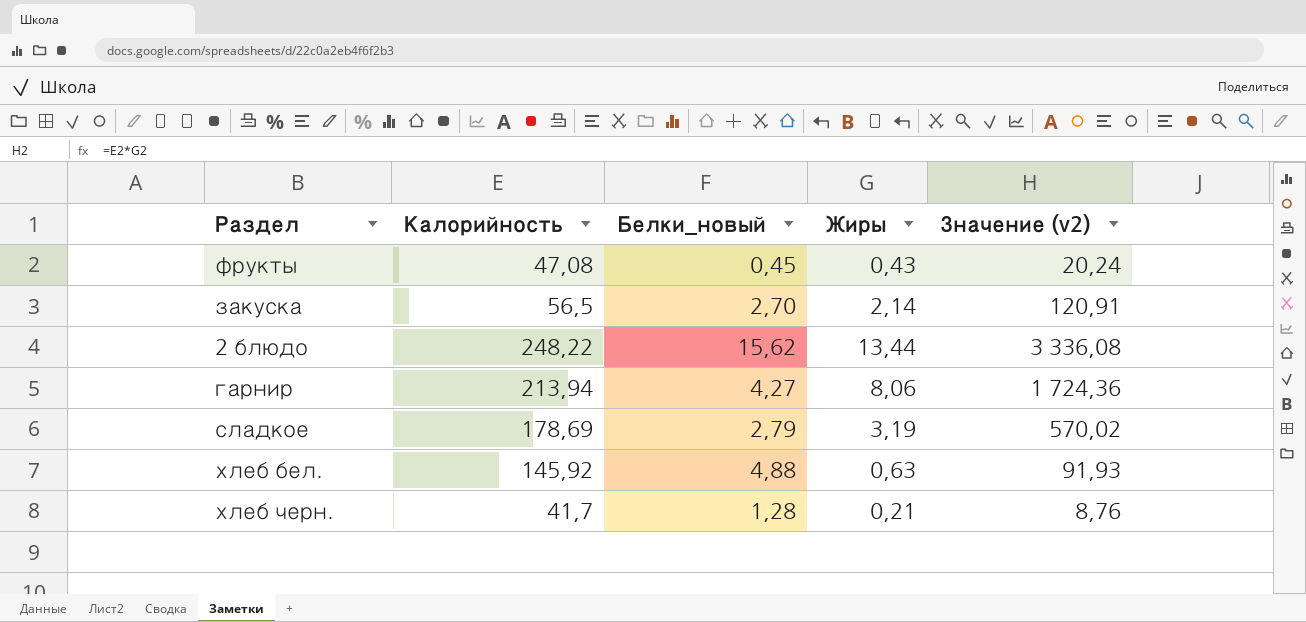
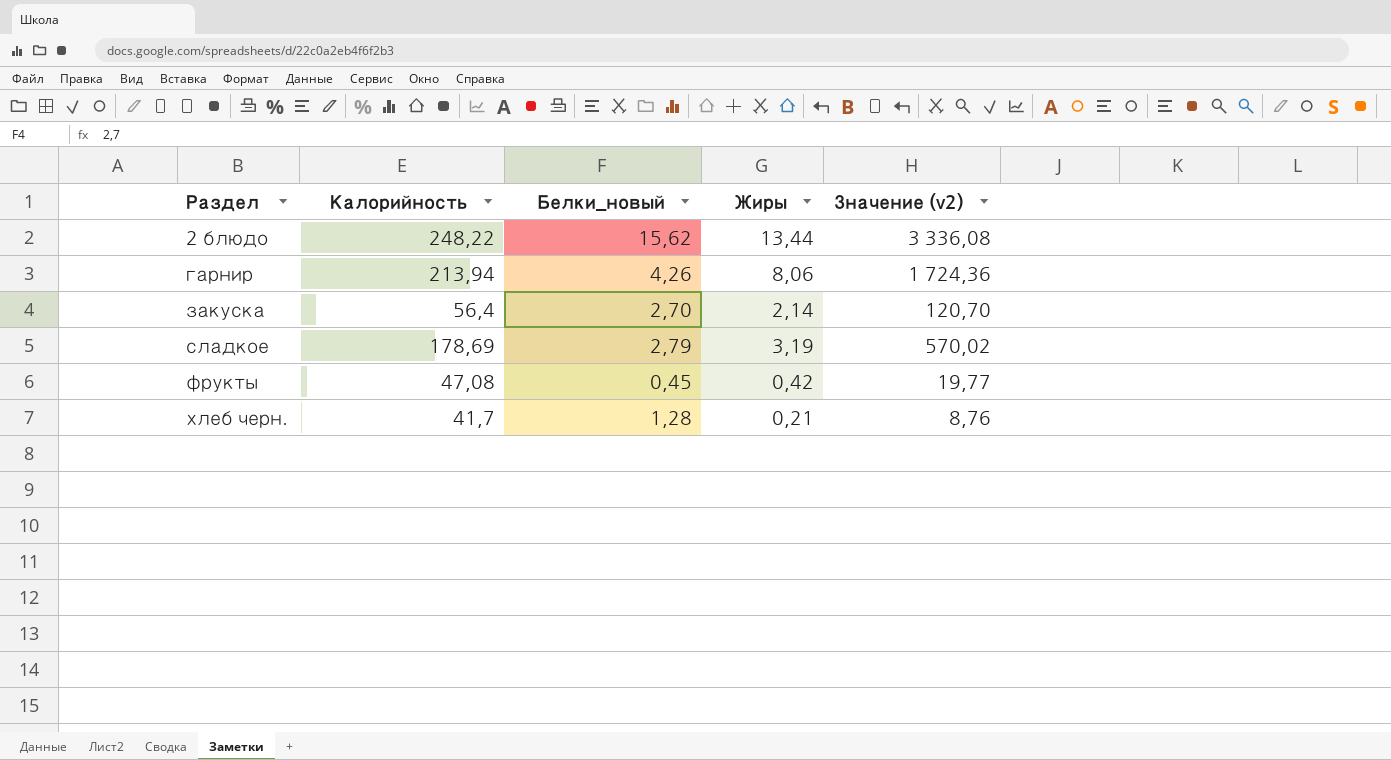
row order: none -> Раздел ascending
row хлеб бел.: 145,92 | 4,88 | 0,63 | 91,93 -> none
гарнир | Белки_новый: 4,27 -> 4,26
закуска | Калорийность: 56,5 -> 56,4
закуска | Значение (v2): 120,91 -> 120,70
фрукты | Жиры: 0,43 -> 0,42
фрукты | Значение (v2): 20,24 -> 19,77

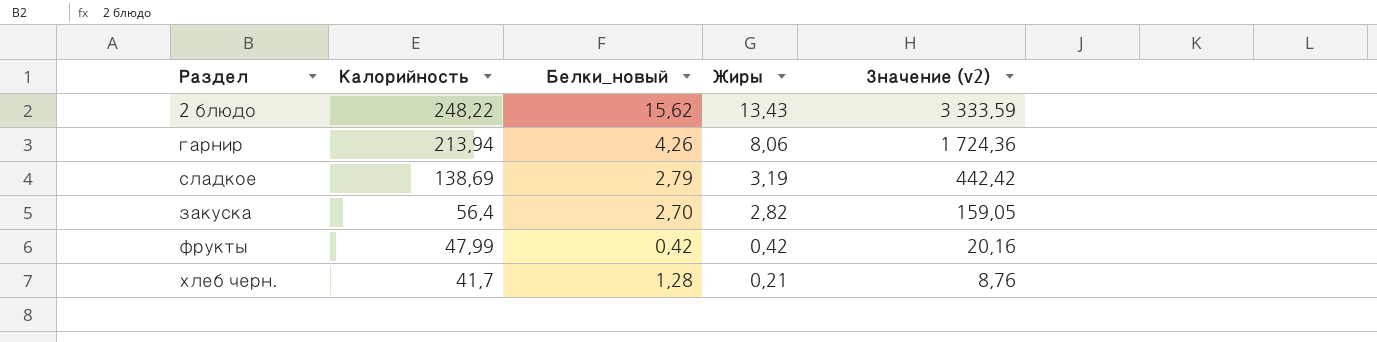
row order: Раздел ascending -> Калорийность descending
2 блюдо | Жиры: 13,44 -> 13,43
2 блюдо | Значение (v2): 3 336,08 -> 3 333,59
сладкое | Калорийность: 178,69 -> 138,69
сладкое | Значение (v2): 570,02 -> 442,42
закуска | Жиры: 2,14 -> 2,82
закуска | Значение (v2): 120,70 -> 159,05
фрукты | Калорийность: 47,08 -> 47,99
фрукты | Белки_новый: 0,45 -> 0,42
фрукты | Значение (v2): 19,77 -> 20,16

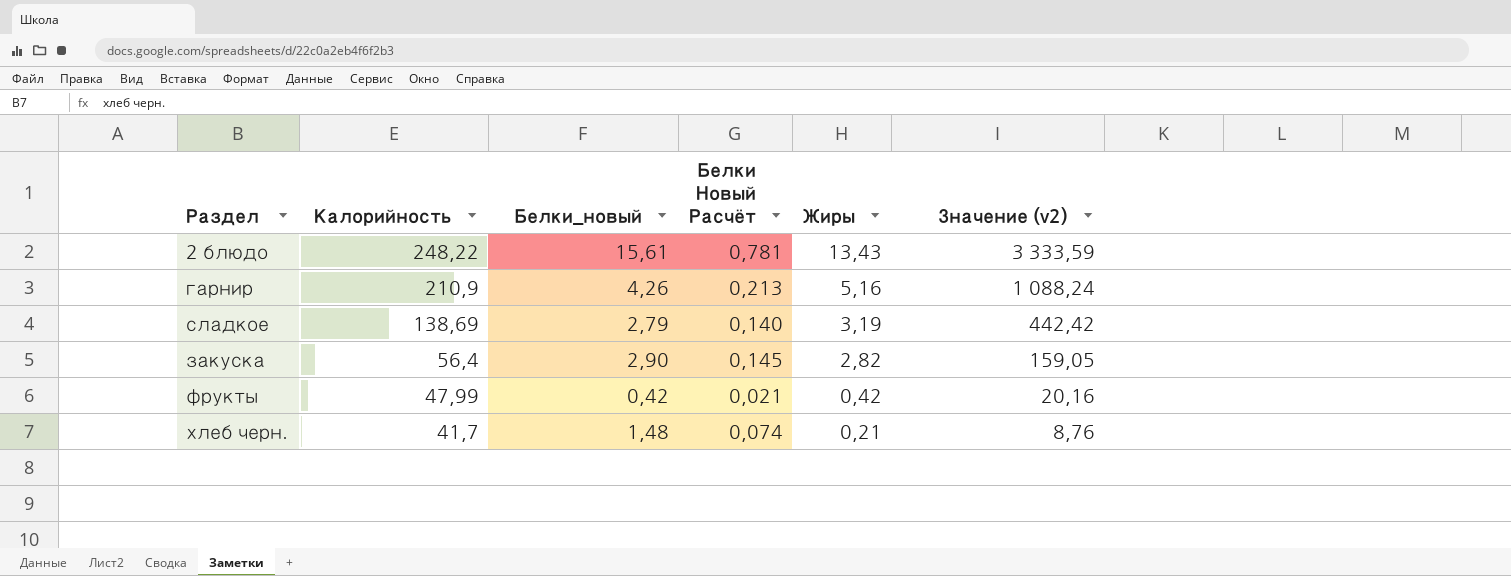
column Белки Новый Расчёт | formula: none -> [Белки_новый] * 0,05
2 блюдо | Белки_новый: 15,62 -> 15,61
гарнир | Калорийность: 213,94 -> 210,9
гарнир | Жиры: 8,06 -> 5,16
гарнир | Значение (v2): 1 724,36 -> 1 088,24
закуска | Белки_новый: 2,70 -> 2,90
хлеб черн. | Белки_новый: 1,28 -> 1,48

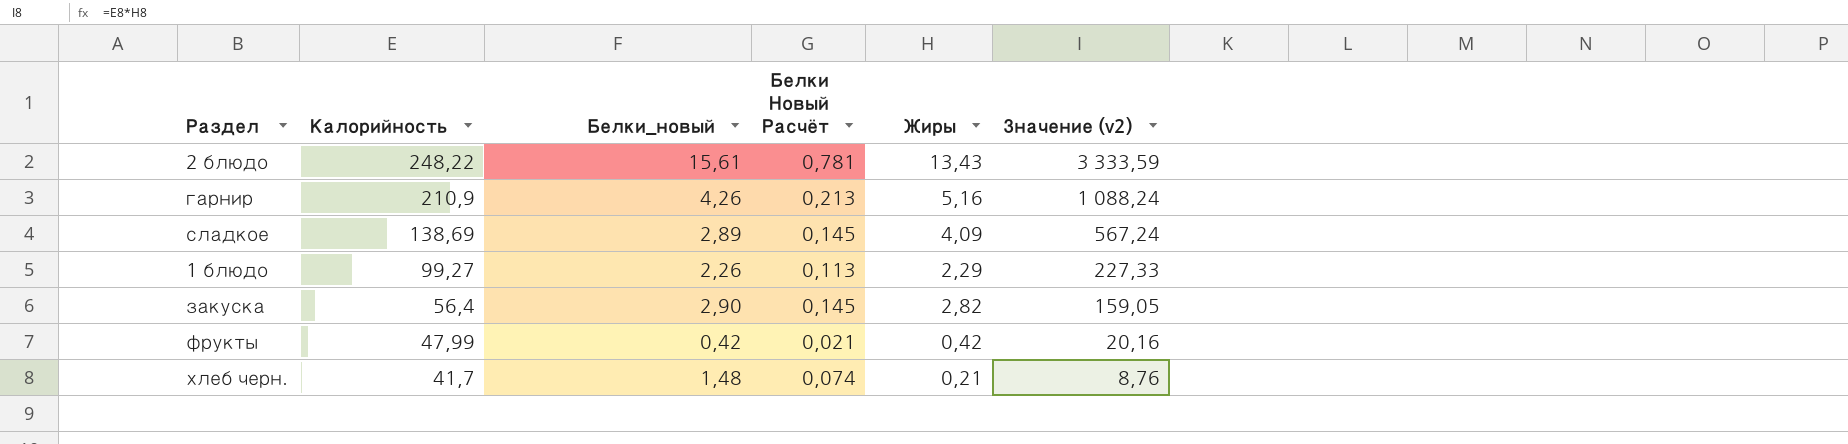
сладкое | Белки_новый: 2,79 -> 2,89
сладкое | Белки Новый Расчёт: 0,140 -> 0,145
сладкое | Жиры: 3,19 -> 4,09
сладкое | Значение (v2): 442,42 -> 567,24
row 1 блюдо: none -> 99,27 | 2,26 | 0,113 | 2,29 | 227,33

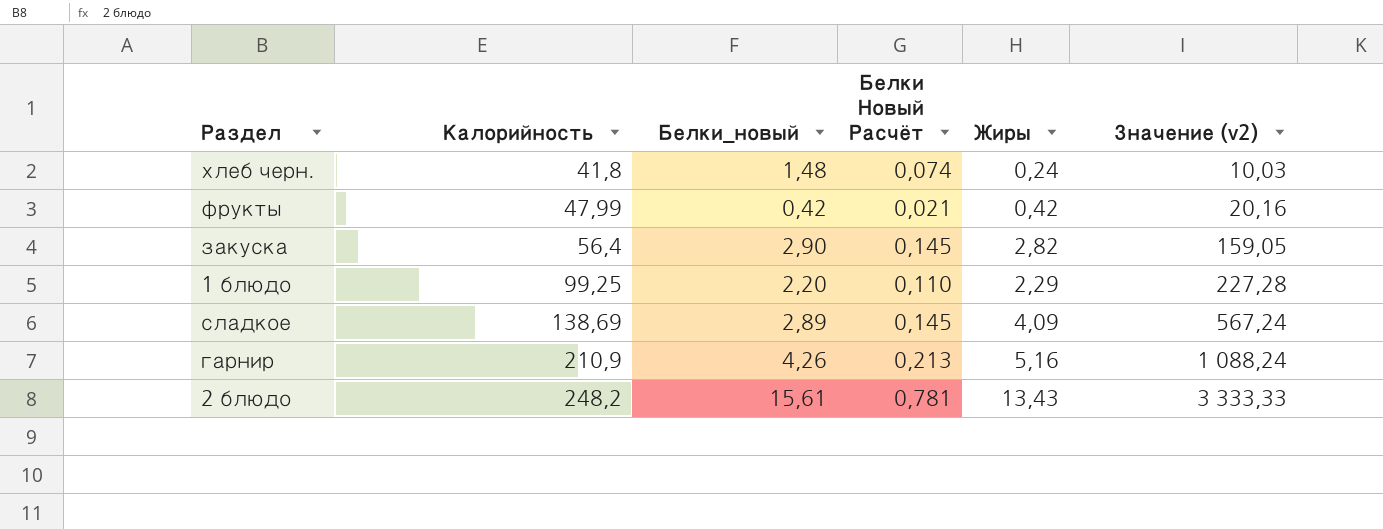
row order: Калорийность descending -> Калорийность ascending
хлеб черн. | Калорийность: 41,7 -> 41,8
хлеб черн. | Жиры: 0,21 -> 0,24
хлеб черн. | Значение (v2): 8,76 -> 10,03
1 блюдо | Калорийность: 99,27 -> 99,25
1 блюдо | Белки_новый: 2,26 -> 2,20
1 блюдо | Белки Новый Расчёт: 0,113 -> 0,110
1 блюдо | Значение (v2): 227,33 -> 227,28
2 блюдо | Калорийность: 248,22 -> 248,2
2 блюдо | Значение (v2): 3 333,59 -> 3 333,33

